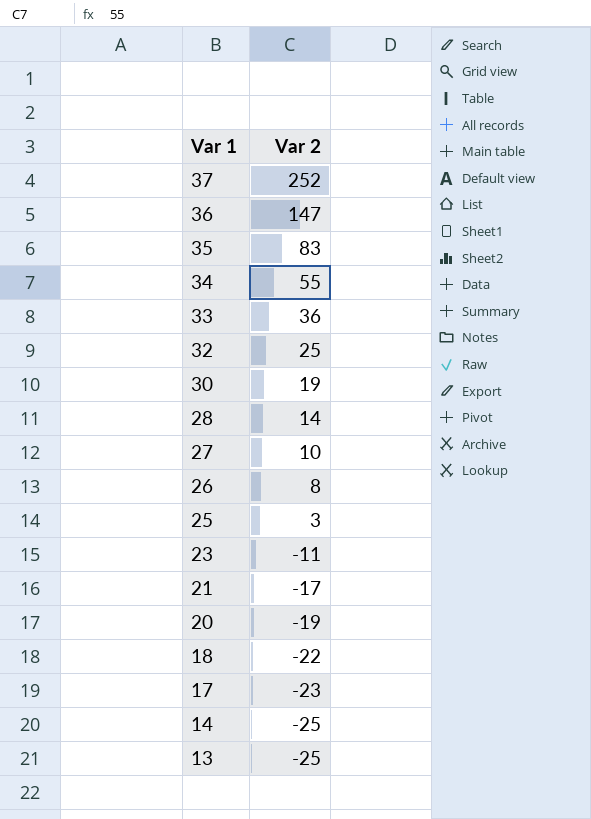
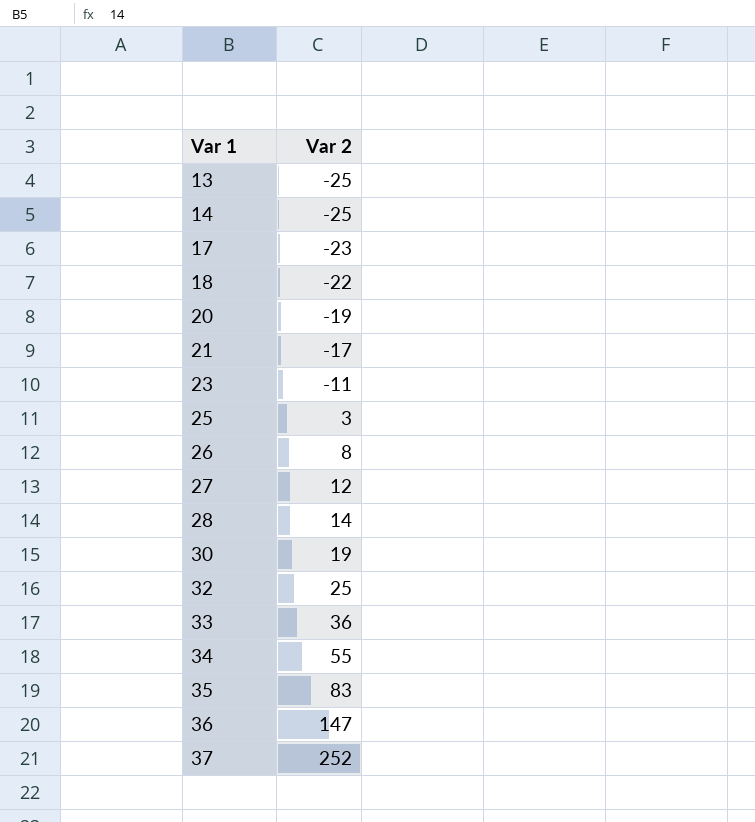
row order: Var 1 descending -> Var 1 ascending
27 | Var 2: 10 -> 12

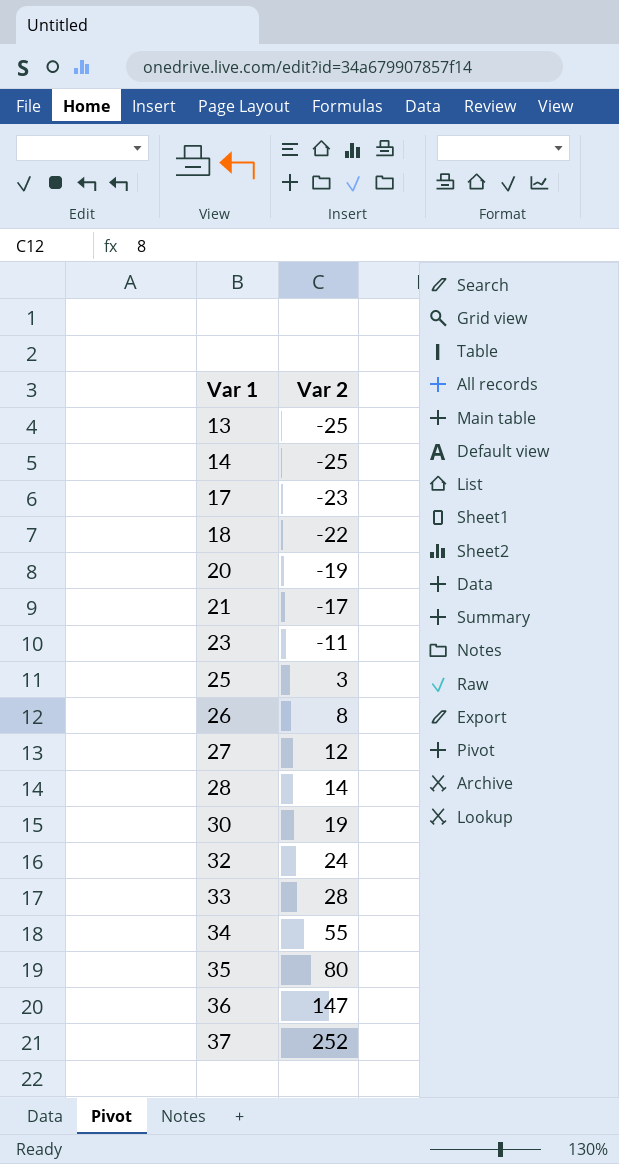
32 | Var 2: 25 -> 24
33 | Var 2: 36 -> 28
35 | Var 2: 83 -> 80

